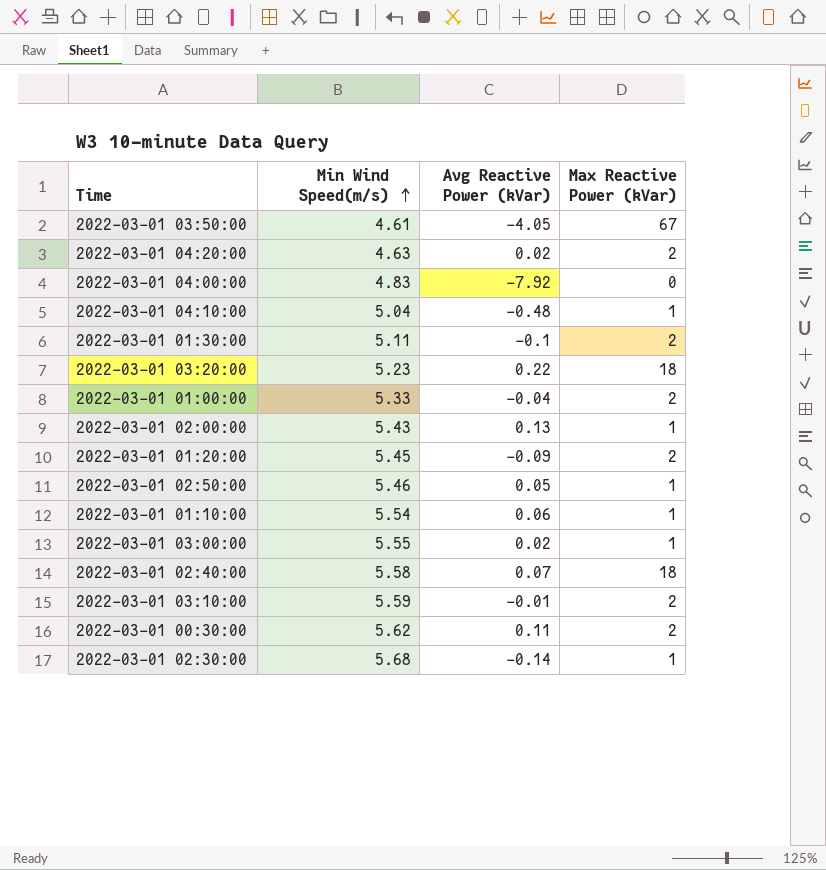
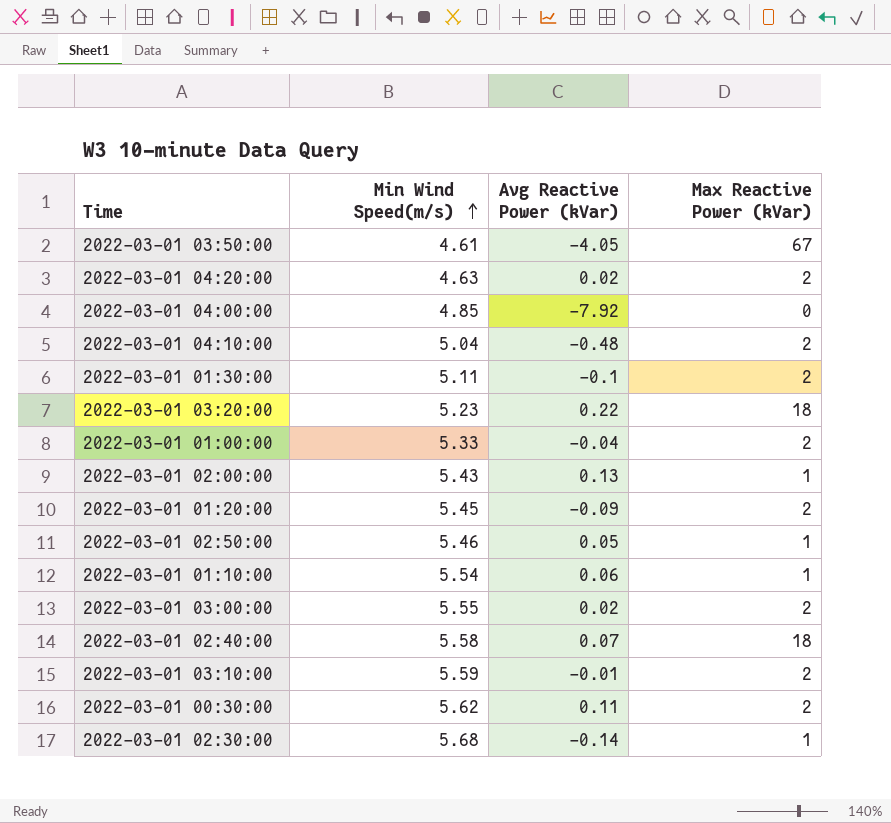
2022-03-01 04:00:00 | Min Wind Speed(m/s): 4.83 -> 4.85
2022-03-01 04:10:00 | Max Reactive Power (kVar): 1 -> 2
2022-03-01 03:00:00 | Max Reactive Power (kVar): 1 -> 2

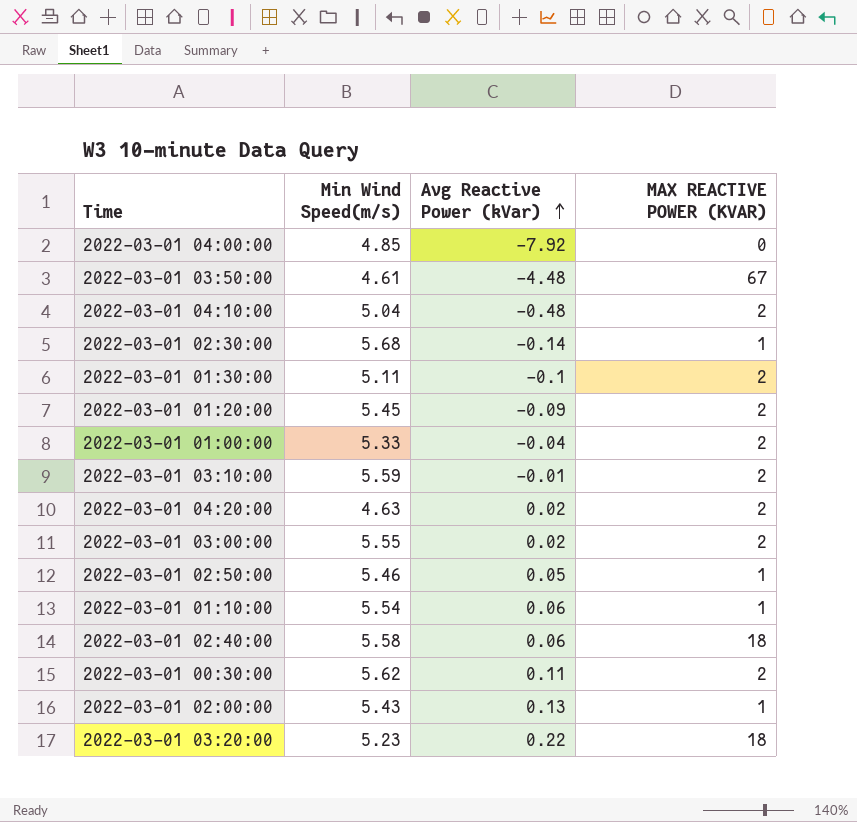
row order: Min Wind Speed(m/s) ascending -> Avg Reactive Power (kVar) ascending
column name: Max Reactive Power (kVar) -> MAX REACTIVE POWER (KVAR)
2022-03-01 03:50:00 | Avg Reactive Power (kVar): -4.05 -> -4.48
2022-03-01 02:40:00 | Avg Reactive Power (kVar): 0.07 -> 0.06

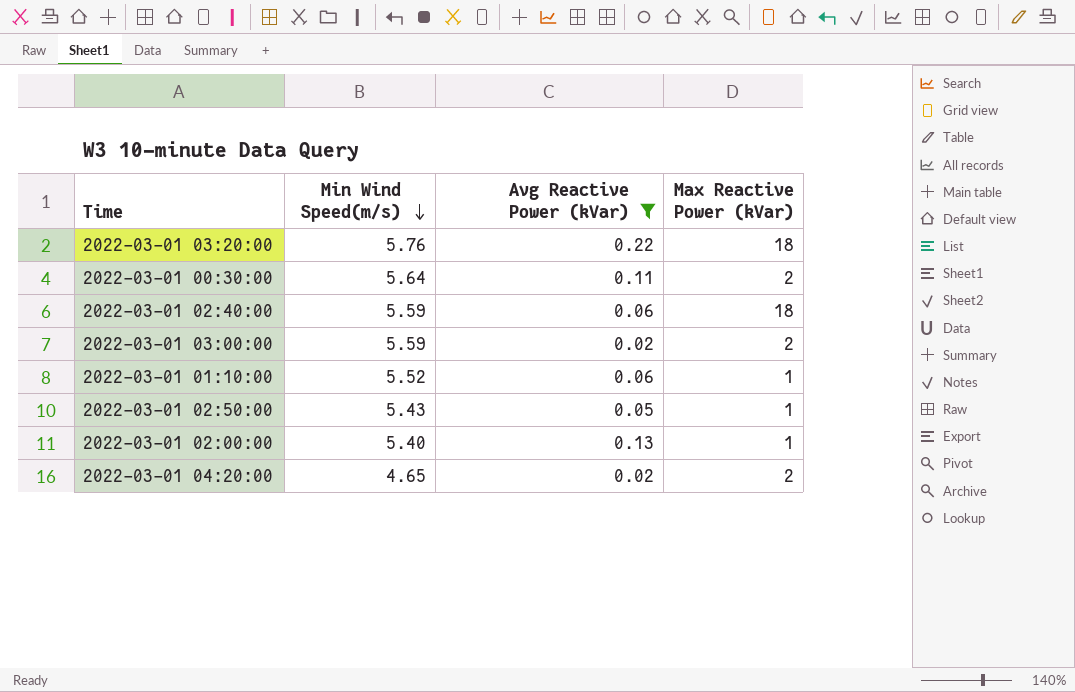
filter: none -> Avg Reactive Power (kVar) >= 0.02
row order: Avg Reactive Power (kVar) ascending -> Min Wind Speed(m/s) descending
column name: MAX REACTIVE POWER (KVAR) -> Max Reactive Power (kVar)
2022-03-01 03:20:00 | Min Wind Speed(m/s): 5.23 -> 5.76
2022-03-01 00:30:00 | Min Wind Speed(m/s): 5.62 -> 5.64
2022-03-01 02:40:00 | Min Wind Speed(m/s): 5.58 -> 5.59
2022-03-01 03:00:00 | Min Wind Speed(m/s): 5.55 -> 5.59
2022-03-01 01:10:00 | Min Wind Speed(m/s): 5.54 -> 5.52
2022-03-01 02:50:00 | Min Wind Speed(m/s): 5.46 -> 5.43
2022-03-01 02:00:00 | Min Wind Speed(m/s): 5.43 -> 5.40
2022-03-01 04:20:00 | Min Wind Speed(m/s): 4.63 -> 4.65

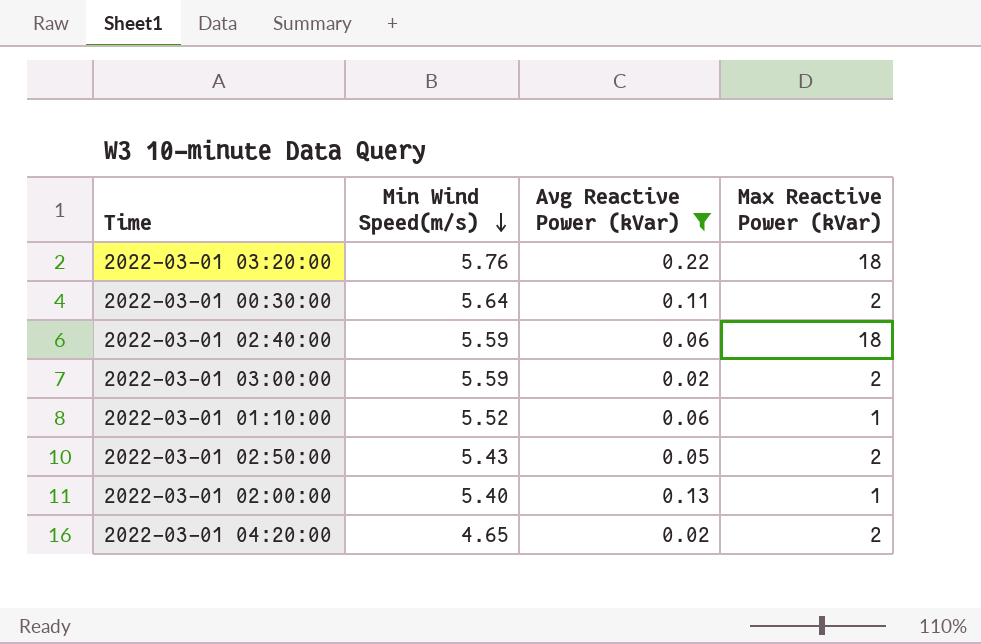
2022-03-01 02:50:00 | Max Reactive Power (kVar): 1 -> 2

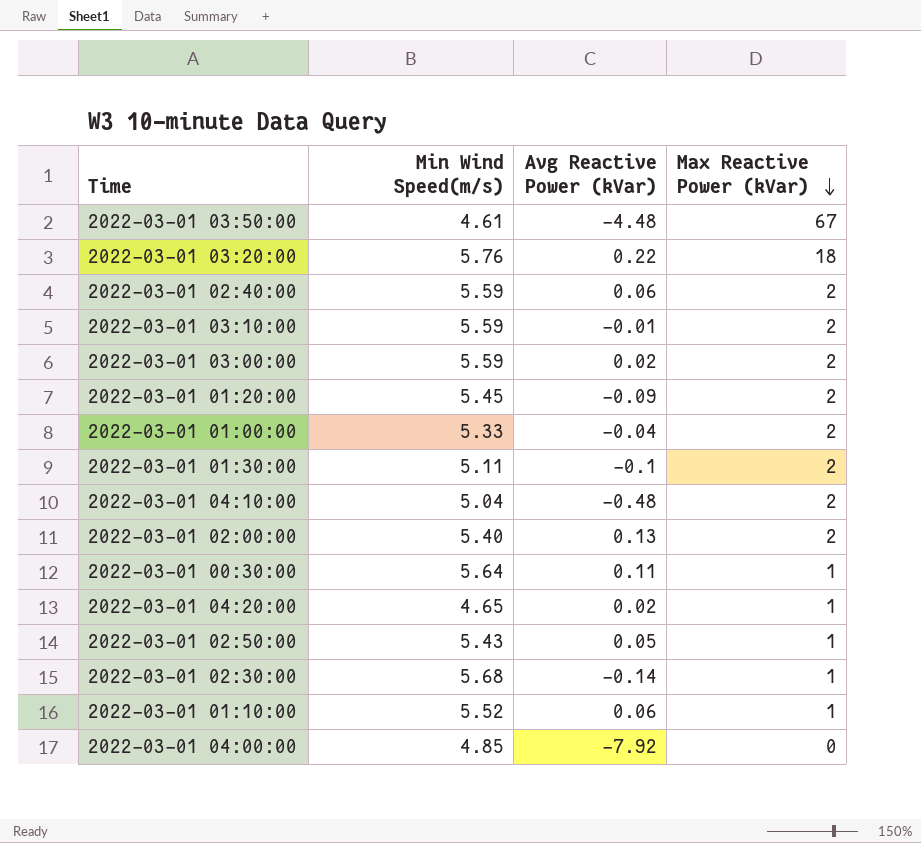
filter: Avg Reactive Power (kVar) >= 0.02 -> none
row order: Min Wind Speed(m/s) descending -> Max Reactive Power (kVar) descending
2022-03-01 02:40:00 | Max Reactive Power (kVar): 18 -> 2
2022-03-01 02:00:00 | Max Reactive Power (kVar): 1 -> 2
2022-03-01 00:30:00 | Max Reactive Power (kVar): 2 -> 1
2022-03-01 04:20:00 | Max Reactive Power (kVar): 2 -> 1
2022-03-01 02:50:00 | Max Reactive Power (kVar): 2 -> 1

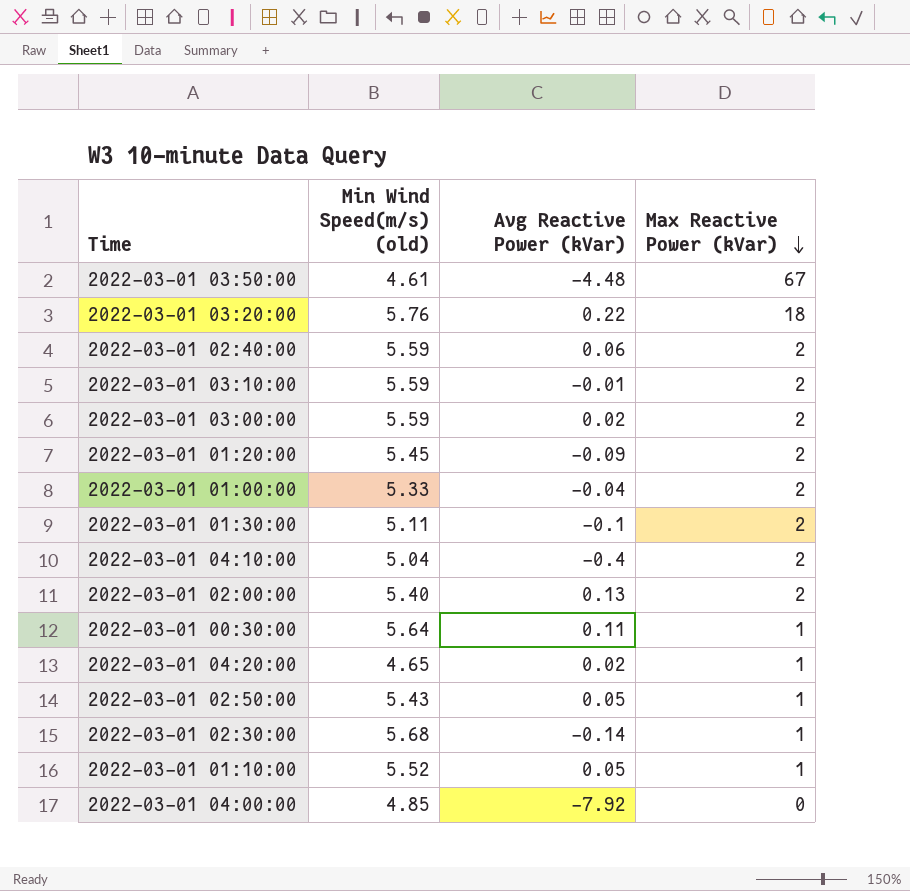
column name: Min Wind Speed(m/s) -> Min Wind Speed(m/s) (old)
2022-03-01 04:10:00 | Avg Reactive Power (kVar): -0.48 -> -0.4
2022-03-01 01:10:00 | Avg Reactive Power (kVar): 0.06 -> 0.05

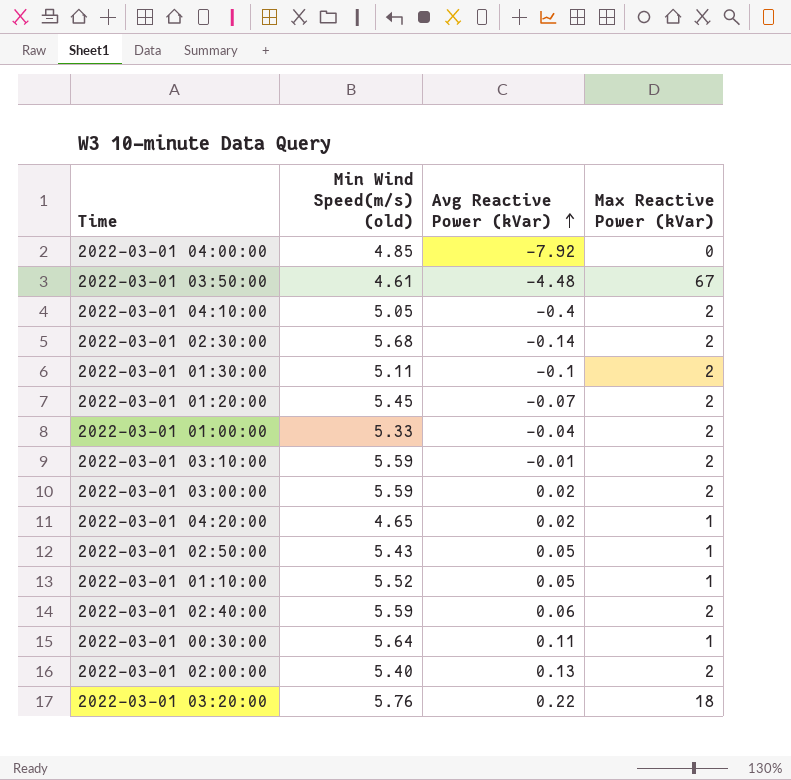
row order: Max Reactive Power (kVar) descending -> Avg Reactive Power (kVar) ascending
2022-03-01 04:10:00 | Min Wind Speed(m/s) (old): 5.04 -> 5.05
2022-03-01 02:30:00 | Max Reactive Power (kVar): 1 -> 2
2022-03-01 01:20:00 | Avg Reactive Power (kVar): -0.09 -> -0.07

